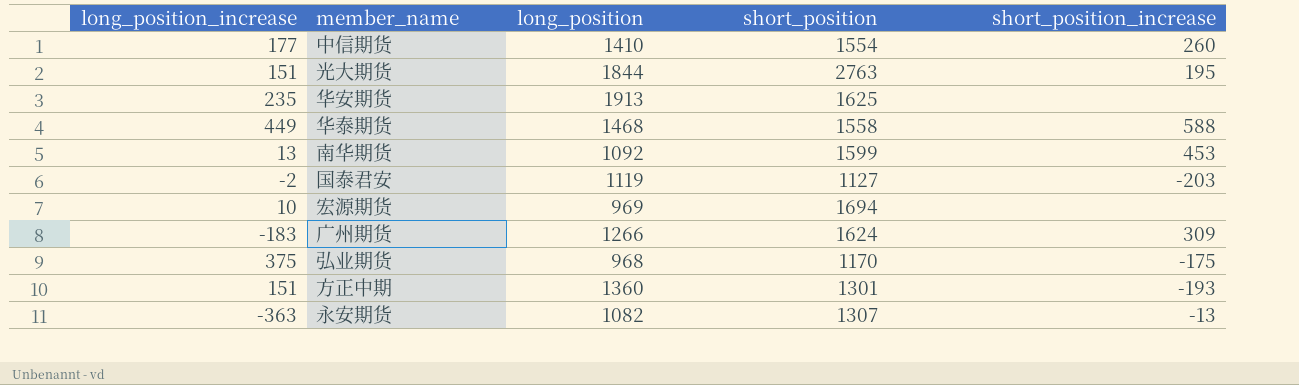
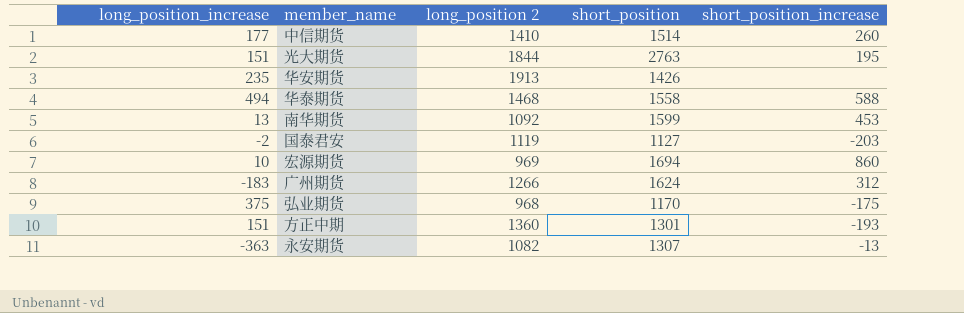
column name: long_position -> long_position 2
中信期货 | short_position: 1554 -> 1514
华安期货 | short_position: 1625 -> 1426
华泰期货 | long_position_increase: 449 -> 494
宏源期货 | short_position_increase: none -> 860
广州期货 | short_position_increase: 309 -> 312

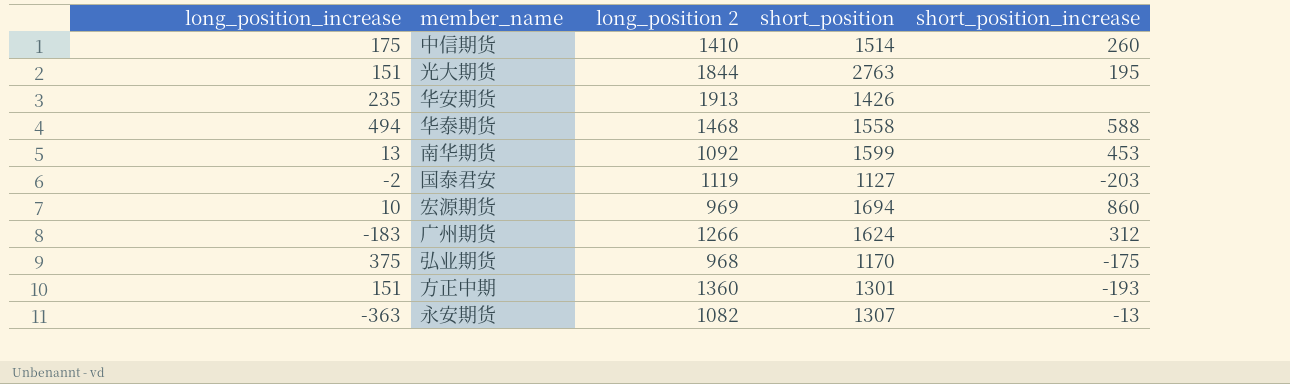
中信期货 | long_position_increase: 177 -> 175

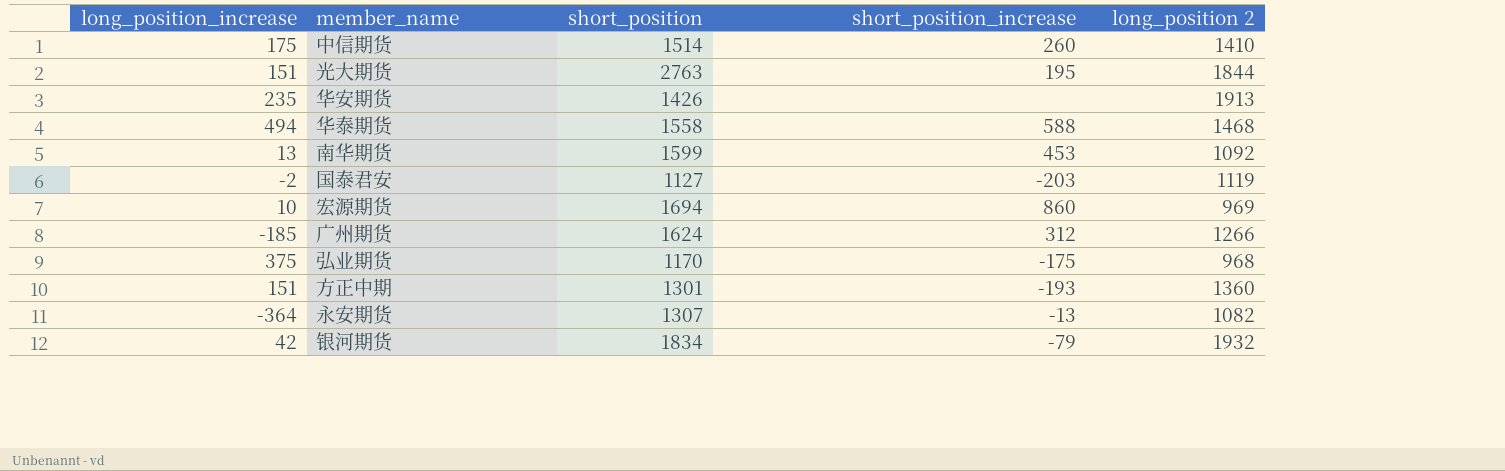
column long_position 2 | position: 3 -> 5
广州期货 | long_position_increase: -183 -> -185
永安期货 | long_position_increase: -363 -> -364
row 银河期货: none -> 42 | 1834 | -79 | 1932

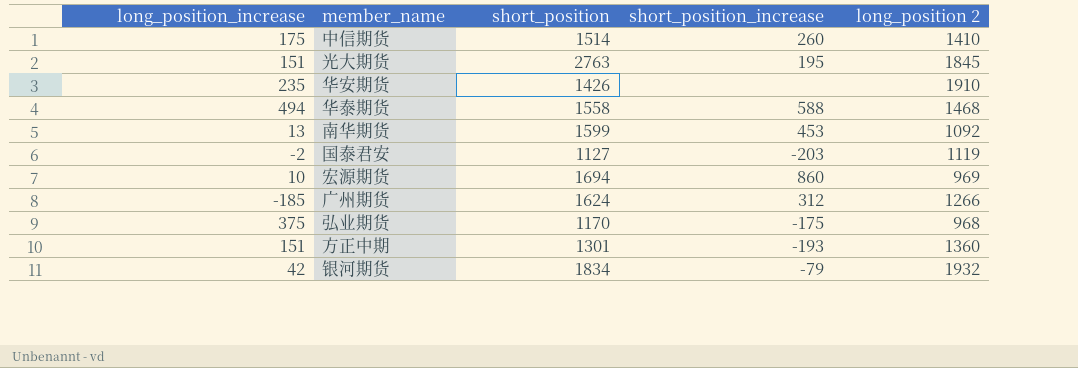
row 永安期货: -364 | 1307 | -13 | 1082 -> none
光大期货 | long_position 2: 1844 -> 1845
华安期货 | long_position 2: 1913 -> 1910

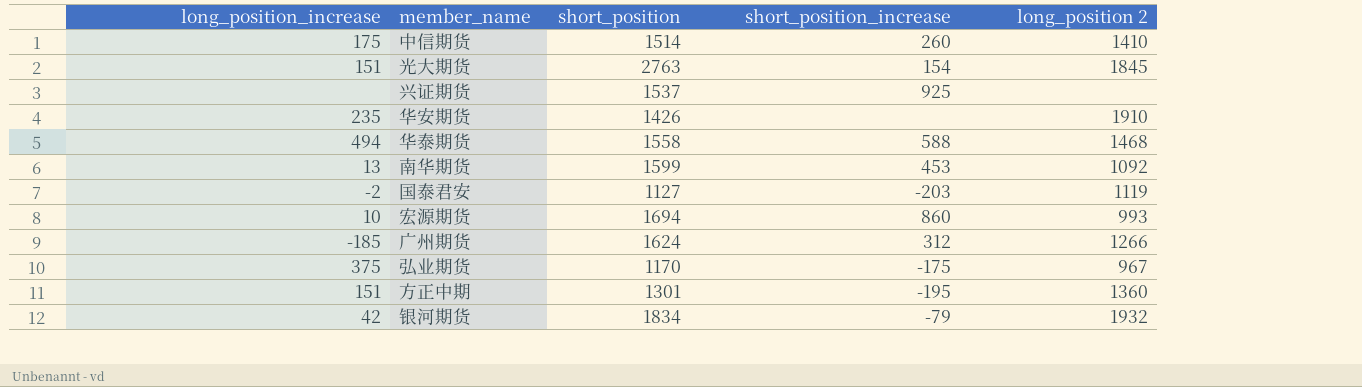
光大期货 | short_position_increase: 195 -> 154
row 兴证期货: none -> none | 1537 | 925 | none
宏源期货 | long_position 2: 969 -> 993
弘业期货 | long_position 2: 968 -> 967
方正中期 | short_position_increase: -193 -> -195

